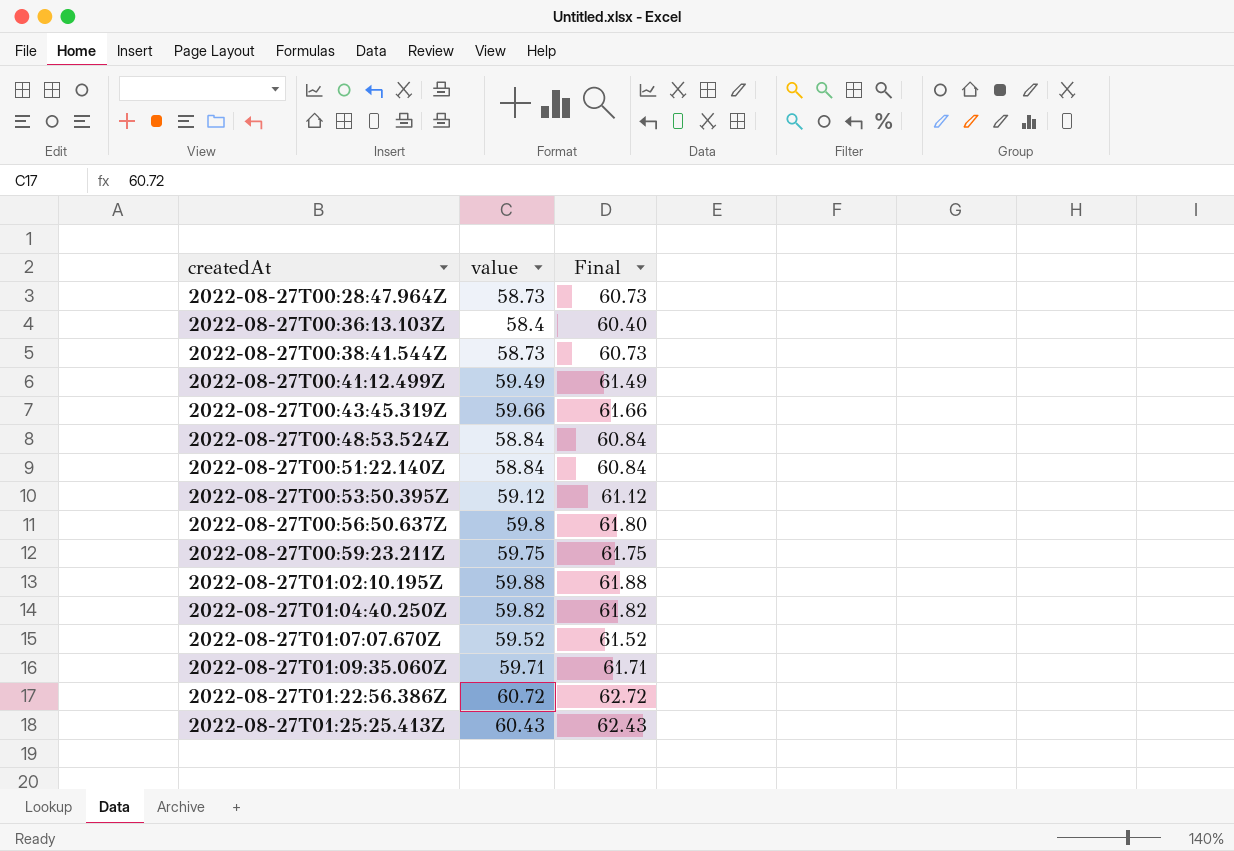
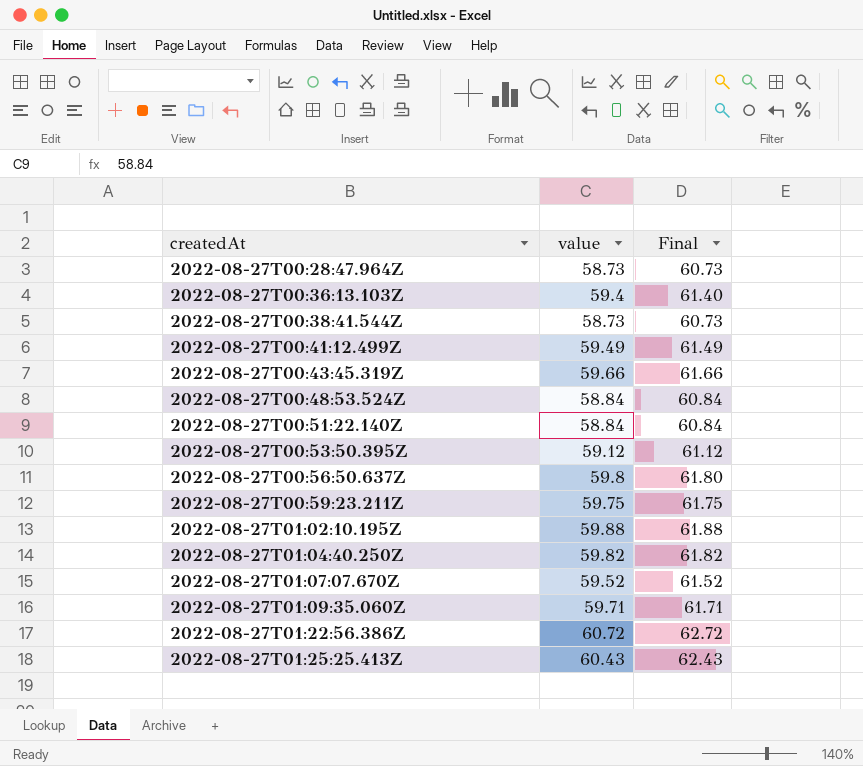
2022-08-27T00:36:13.103Z | value: 58.4 -> 59.4
2022-08-27T00:36:13.103Z | Final: 60.40 -> 61.40

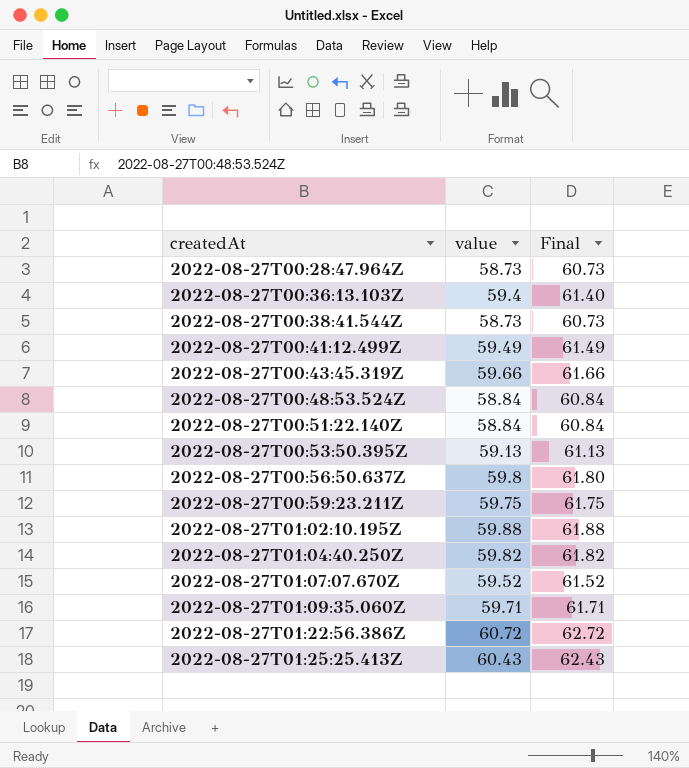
2022-08-27T00:53:50.395Z | value: 59.12 -> 59.13
2022-08-27T00:53:50.395Z | Final: 61.12 -> 61.13

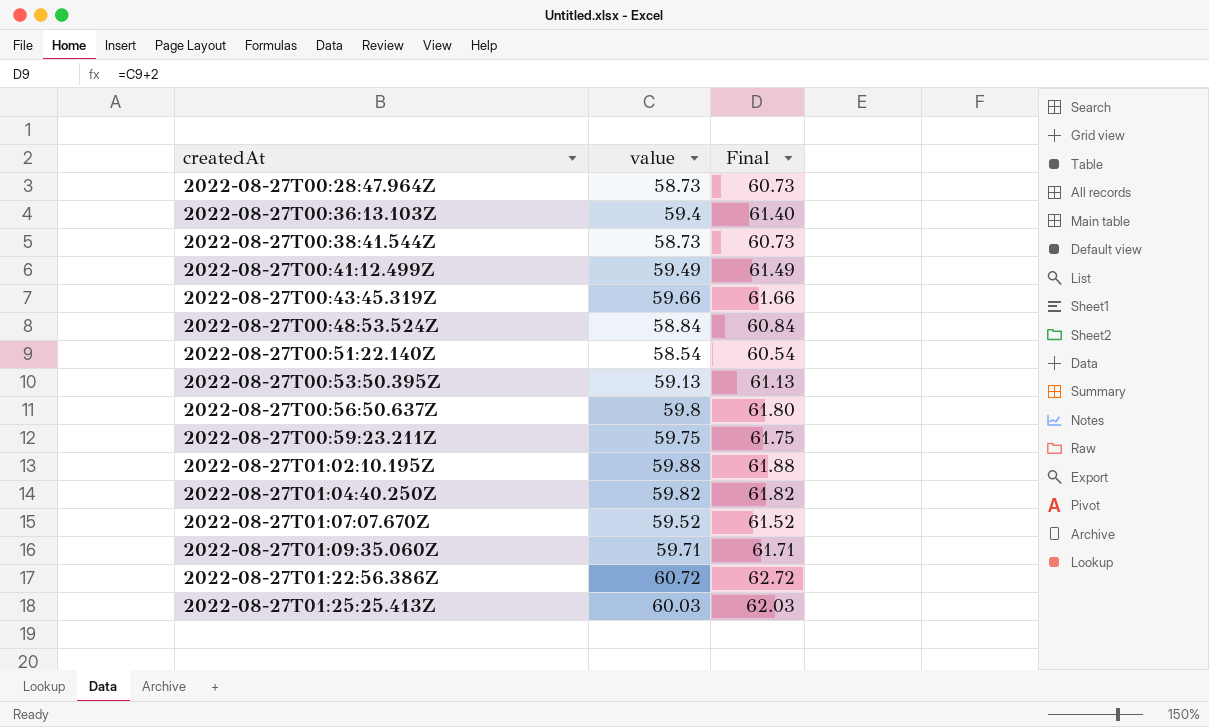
2022-08-27T00:51:22.140Z | value: 58.84 -> 58.54
2022-08-27T00:51:22.140Z | Final: 60.84 -> 60.54
2022-08-27T01:25:25.413Z | value: 60.43 -> 60.03
2022-08-27T01:25:25.413Z | Final: 62.43 -> 62.03

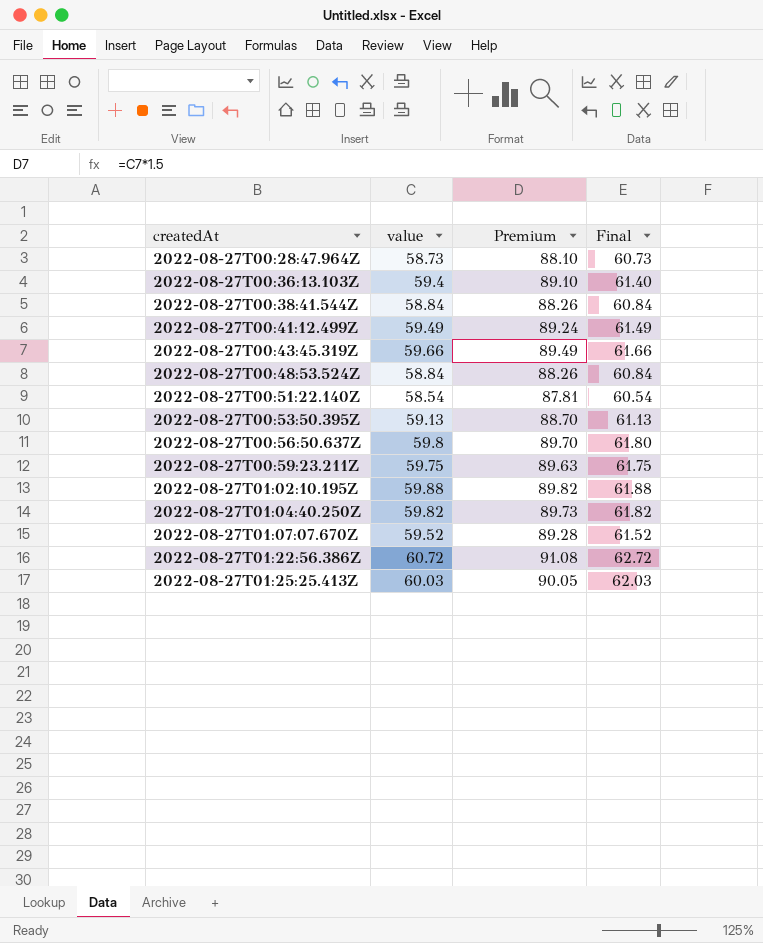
column Premium | formula: none -> [value] * 1.5
row 2022-08-27T01:09:35.060Z: 59.71 | 61.71 -> none
2022-08-27T00:38:41.544Z | value: 58.73 -> 58.84
2022-08-27T00:38:41.544Z | Final: 60.73 -> 60.84

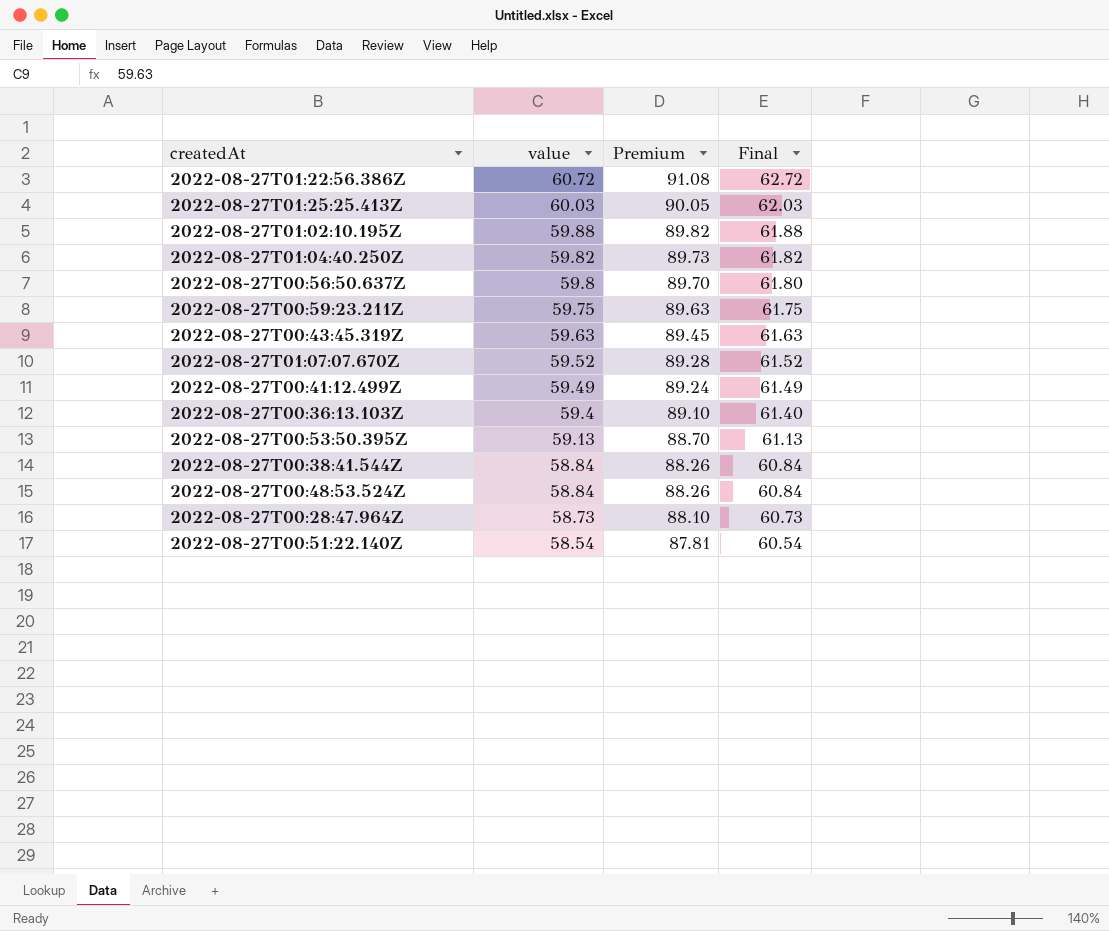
row order: createdAt ascending -> value descending
2022-08-27T00:43:45.319Z | value: 59.66 -> 59.63
2022-08-27T00:43:45.319Z | Premium: 89.49 -> 89.45
2022-08-27T00:43:45.319Z | Final: 61.66 -> 61.63

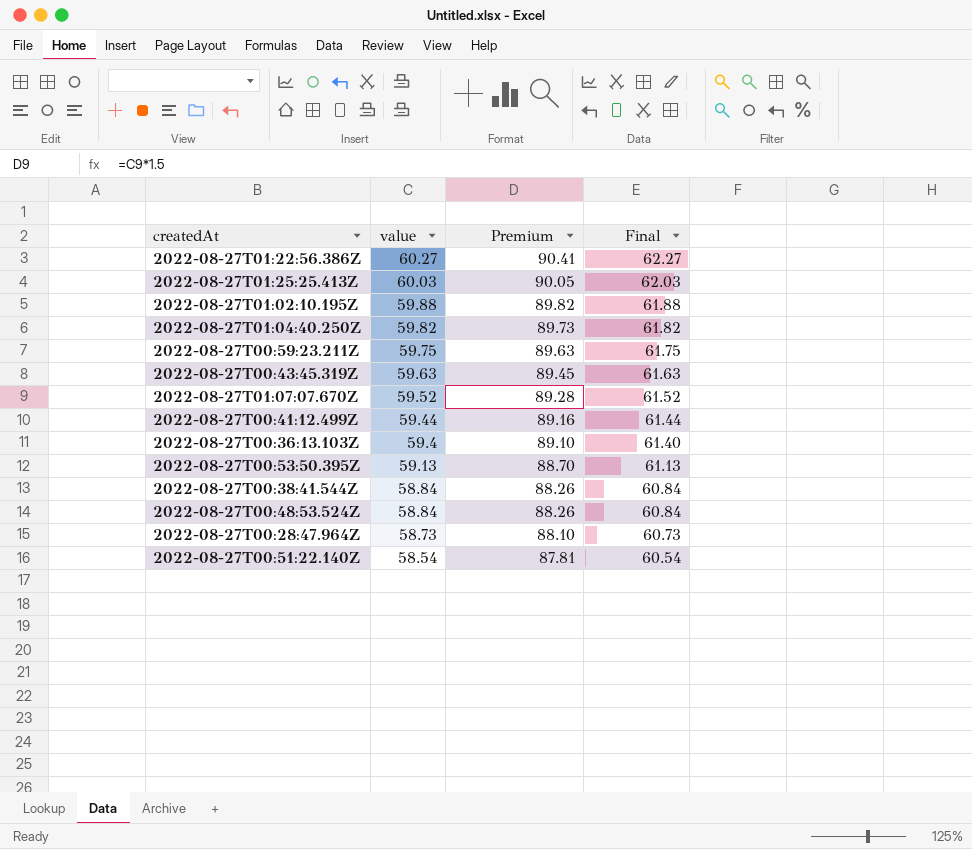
row 2022-08-27T00:56:50.637Z: 59.8 | 89.70 | 61.80 -> none
2022-08-27T01:22:56.386Z | value: 60.72 -> 60.27
2022-08-27T01:22:56.386Z | Premium: 91.08 -> 90.41
2022-08-27T01:22:56.386Z | Final: 62.72 -> 62.27
2022-08-27T00:41:12.499Z | value: 59.49 -> 59.44
2022-08-27T00:41:12.499Z | Premium: 89.24 -> 89.16
2022-08-27T00:41:12.499Z | Final: 61.49 -> 61.44

